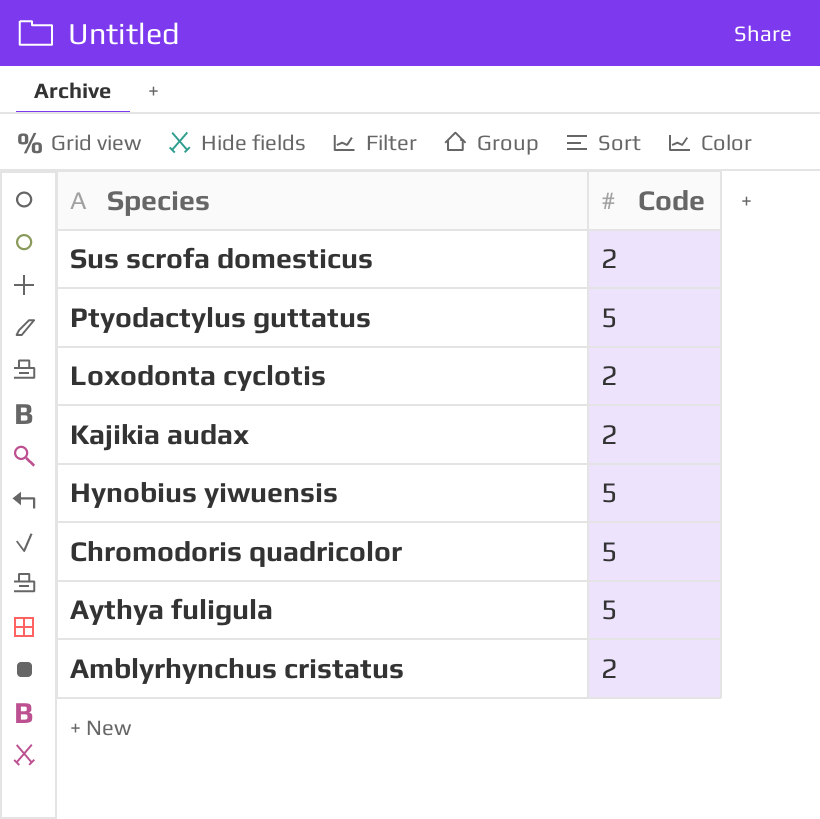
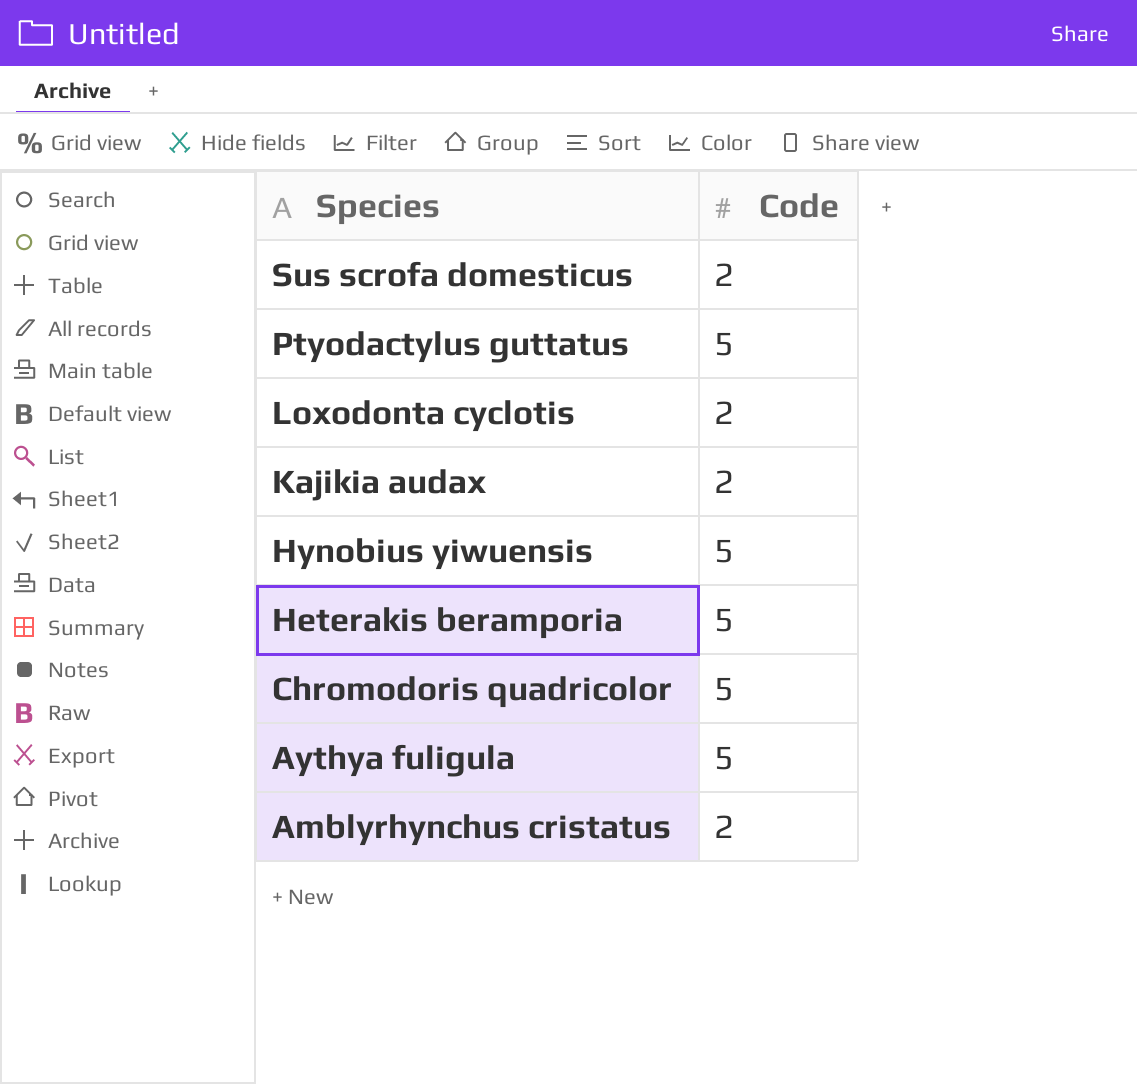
row Heterakis beramporia: none -> 5

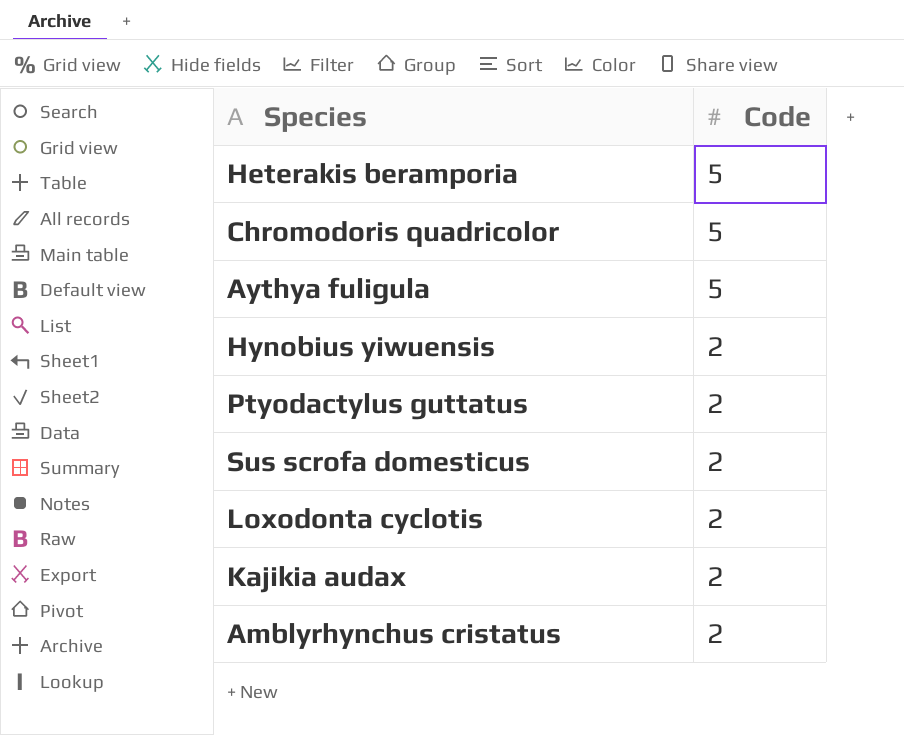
row order: Species descending -> Code descending
Hynobius yiwuensis | Code: 5 -> 2
Ptyodactylus guttatus | Code: 5 -> 2

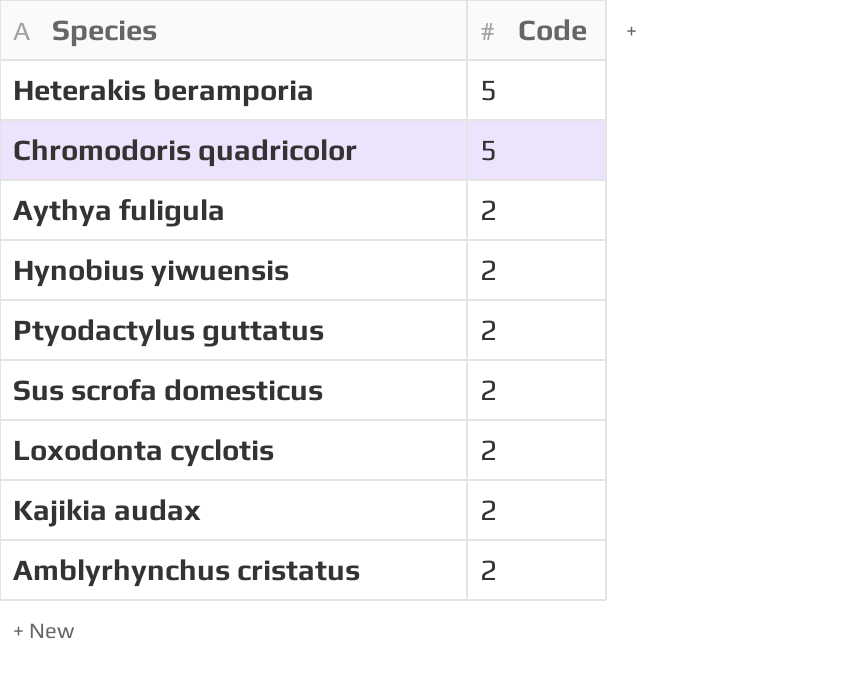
Aythya fuligula | Code: 5 -> 2

